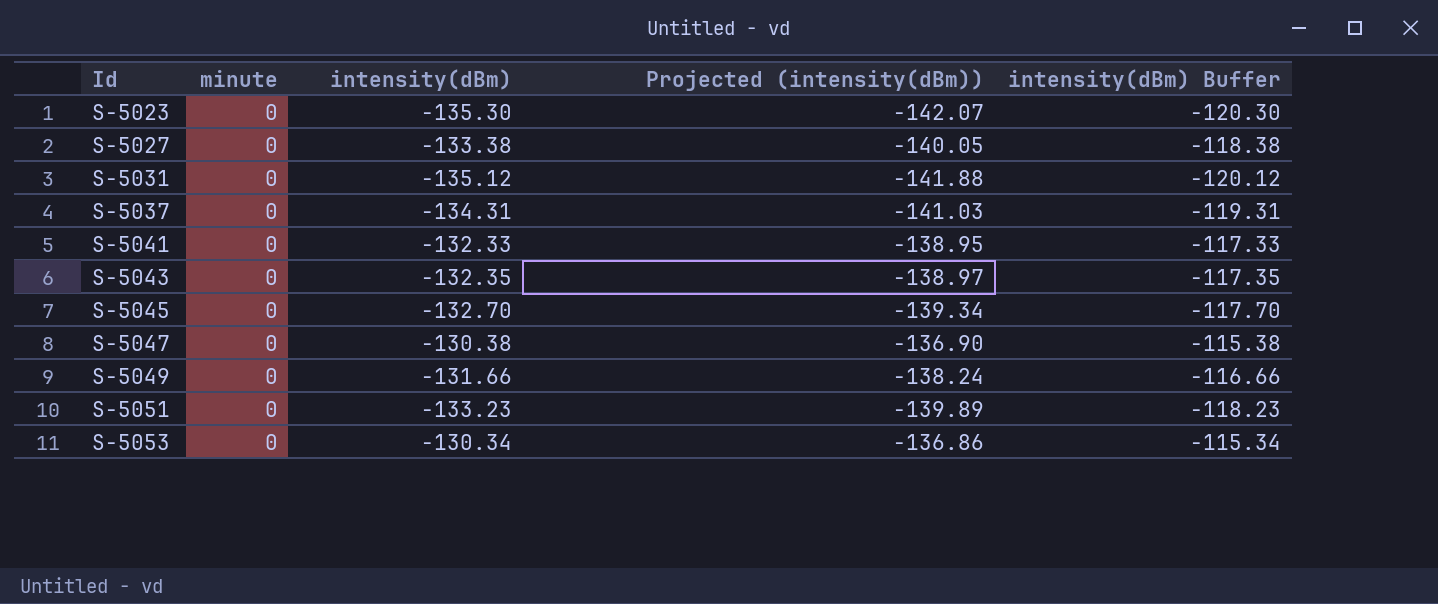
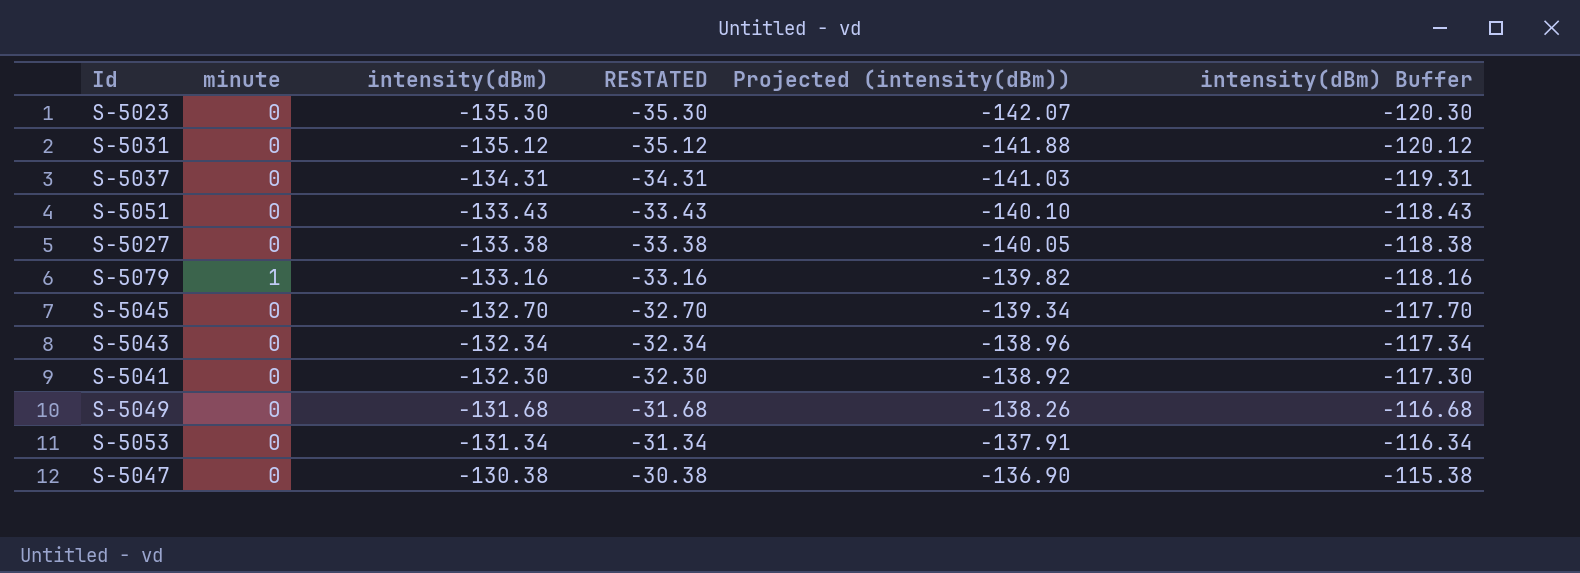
row order: Id ascending -> intensity(dBm) ascending
column RESTATED | formula: none -> [intensity(dBm)] + 100
S-5051 | intensity(dBm): -133.23 -> -133.43
S-5051 | Projected (intensity(dBm)): -139.89 -> -140.10
S-5051 | intensity(dBm) Buffer: -118.23 -> -118.43
row S-5079: none -> 1 | -133.16 | -33.16 | -139.82 | -118.16
S-5043 | intensity(dBm): -132.35 -> -132.34
S-5043 | Projected (intensity(dBm)): -138.97 -> -138.96
S-5043 | intensity(dBm) Buffer: -117.35 -> -117.34
S-5041 | intensity(dBm): -132.33 -> -132.30
S-5041 | Projected (intensity(dBm)): -138.95 -> -138.92
S-5041 | intensity(dBm) Buffer: -117.33 -> -117.30
S-5049 | intensity(dBm): -131.66 -> -131.68
S-5049 | Projected (intensity(dBm)): -138.24 -> -138.26
S-5049 | intensity(dBm) Buffer: -116.66 -> -116.68
S-5053 | intensity(dBm): -130.34 -> -131.34
S-5053 | Projected (intensity(dBm)): -136.86 -> -137.91
S-5053 | intensity(dBm) Buffer: -115.34 -> -116.34

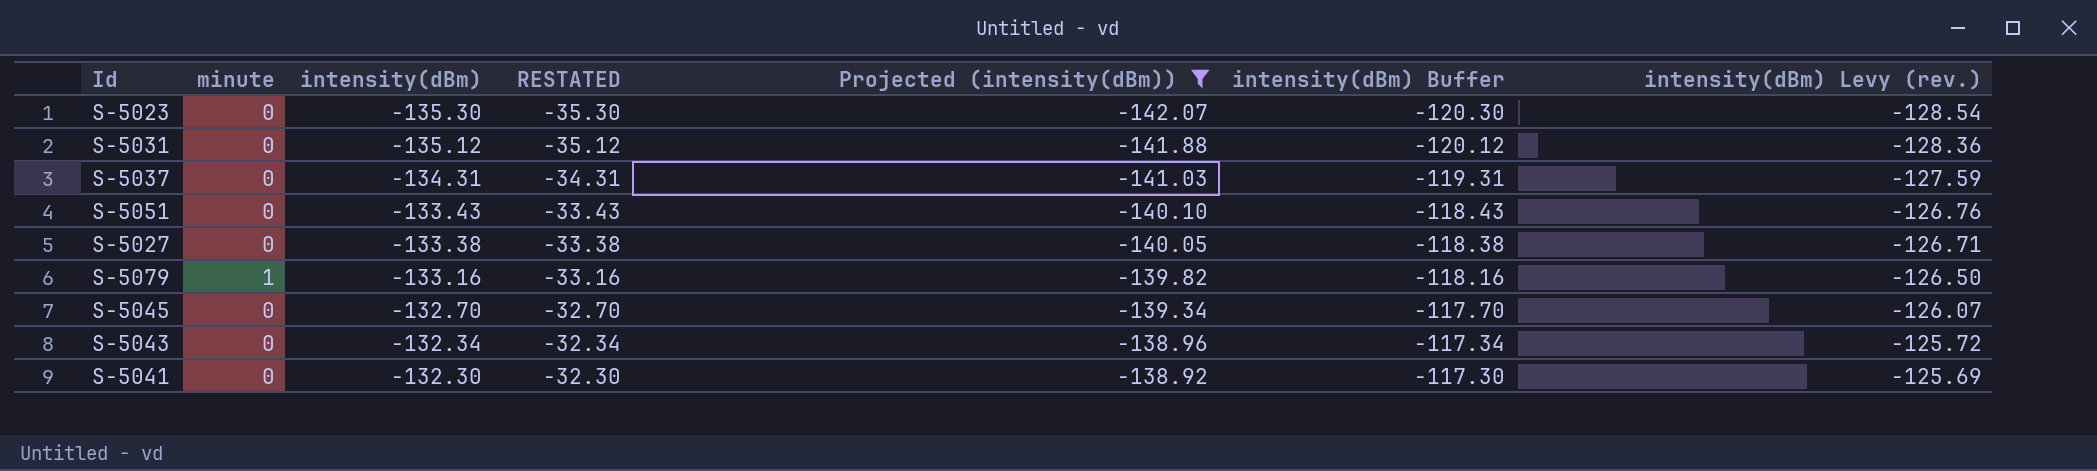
filter: none -> Projected (intensity(dBm)) <= -138.92
column intensity(dBm) Levy (rev.) | formula: none -> [intensity(dBm)] * 0.95

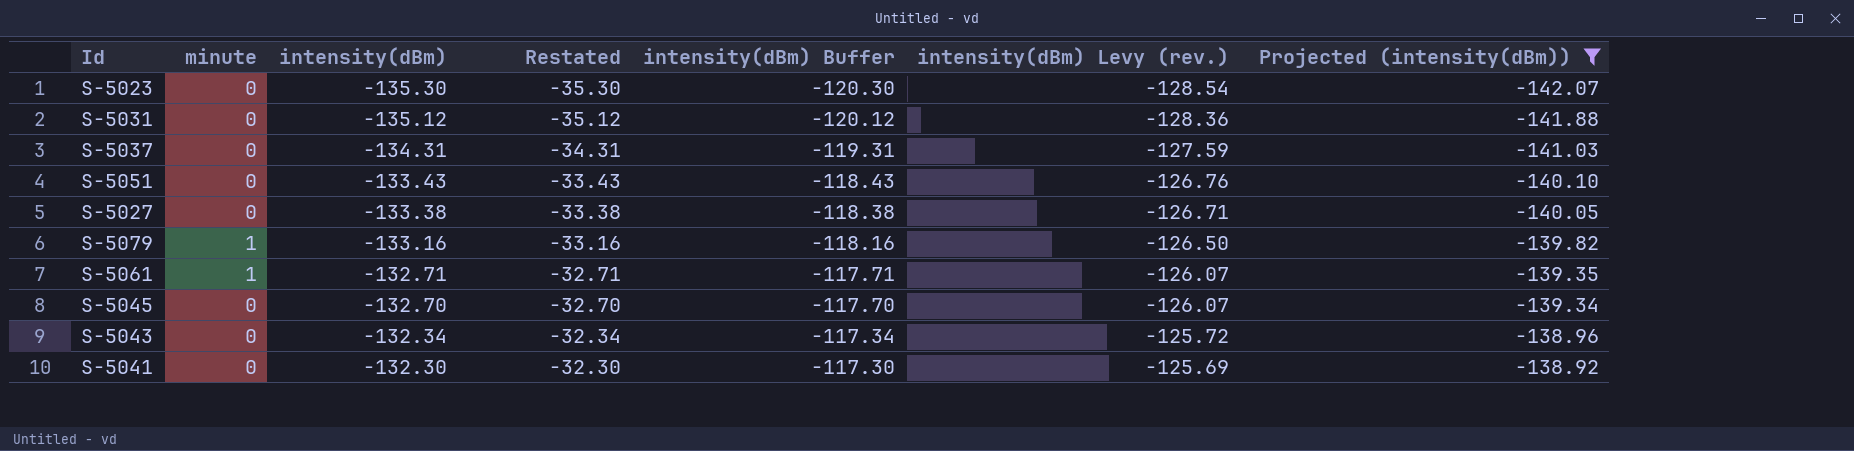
column name: RESTATED -> Restated
column Projected (intensity(dBm)) | position: 5 -> 7
row S-5061: none -> 1 | -132.71 | -32.71 | -117.71 | -126.07 | -139.35

